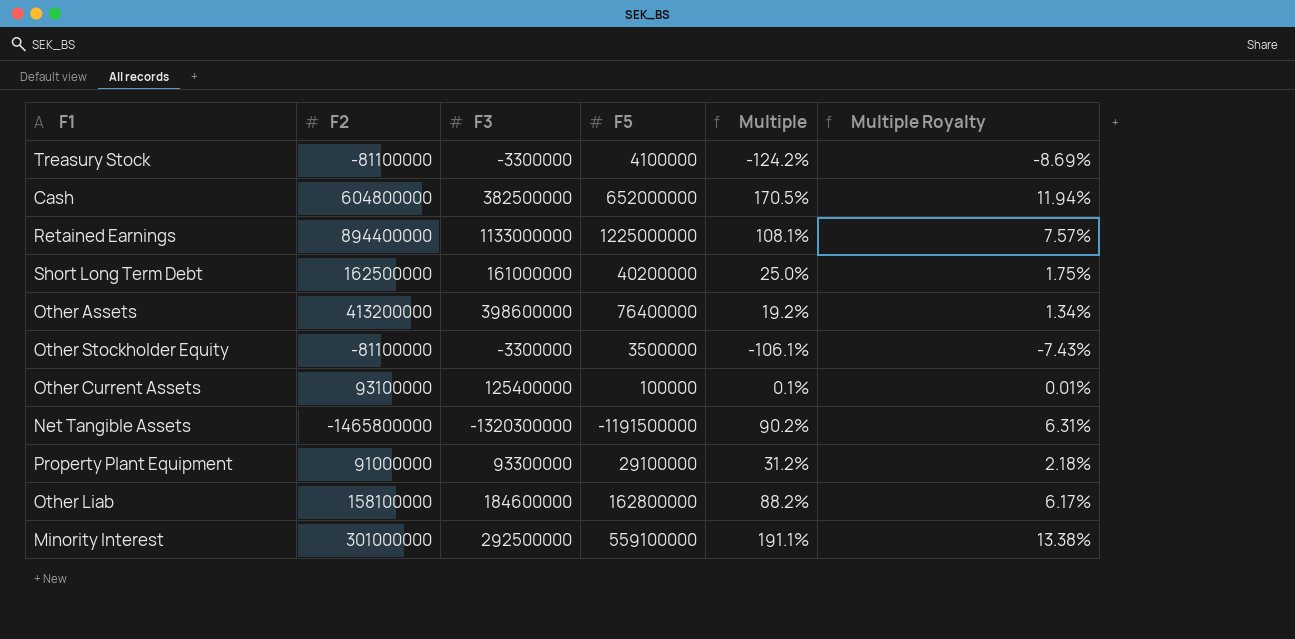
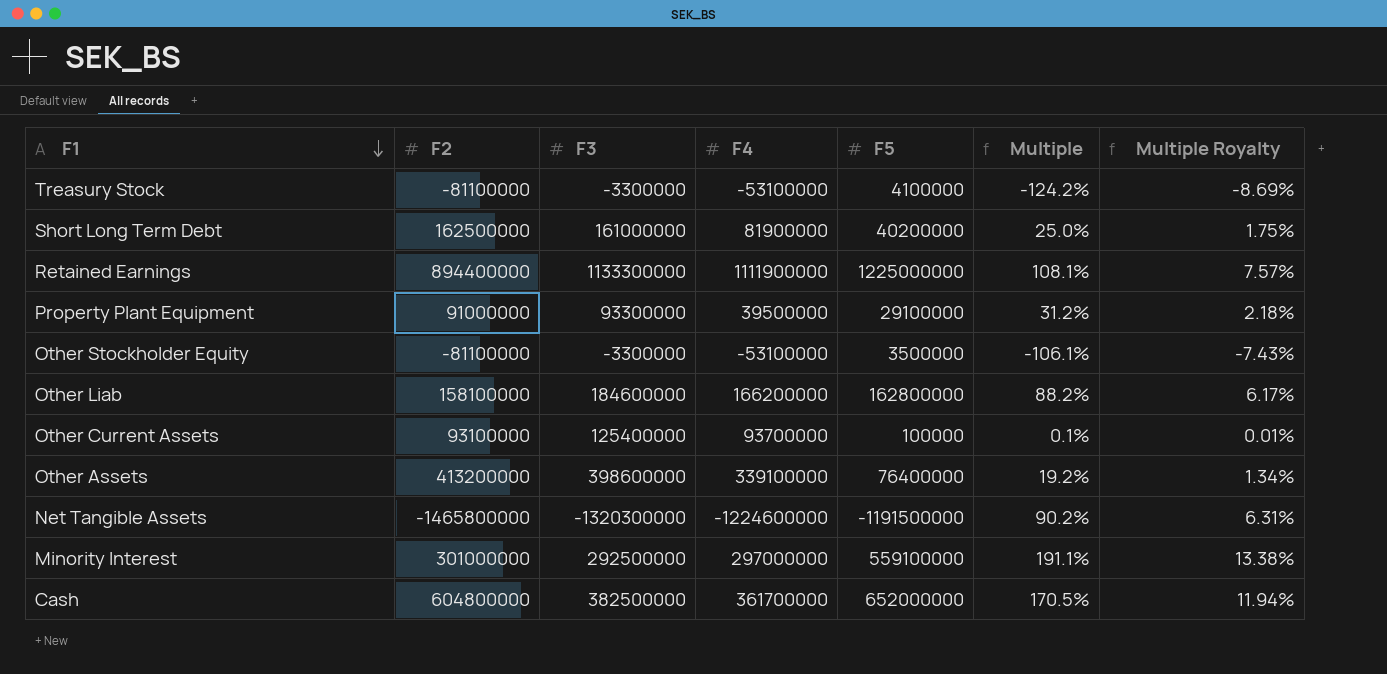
row order: none -> F1 descending
column F4 | position: none -> 4
Retained Earnings | F3: 1133000000 -> 1133300000

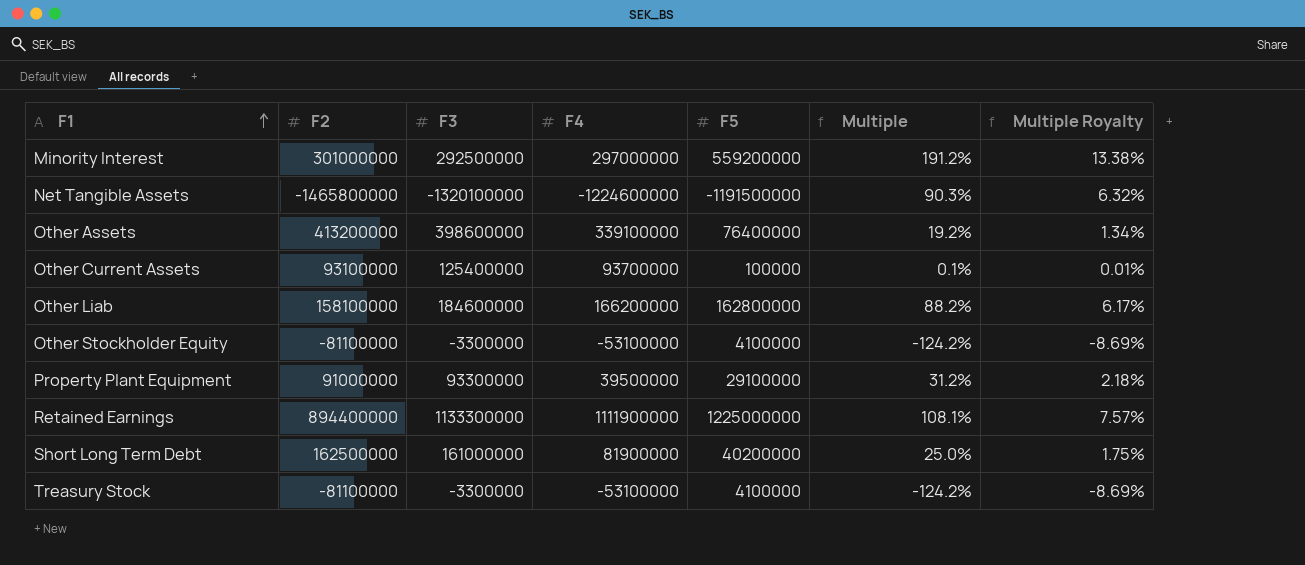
row order: F1 descending -> F1 ascending
row Cash: 604800000 | 382500000 | 361700000 | 652000000 | 170.5% | 11.94% -> none
Minority Interest | F5: 559100000 -> 559200000
Minority Interest | Multiple: 191.1% -> 191.2%
Net Tangible Assets | F3: -1320300000 -> -1320100000
Net Tangible Assets | Multiple: 90.2% -> 90.3%
Net Tangible Assets | Multiple Royalty: 6.31% -> 6.32%
Other Stockholder Equity | F5: 3500000 -> 4100000
Other Stockholder Equity | Multiple: -106.1% -> -124.2%
Other Stockholder Equity | Multiple Royalty: -7.43% -> -8.69%

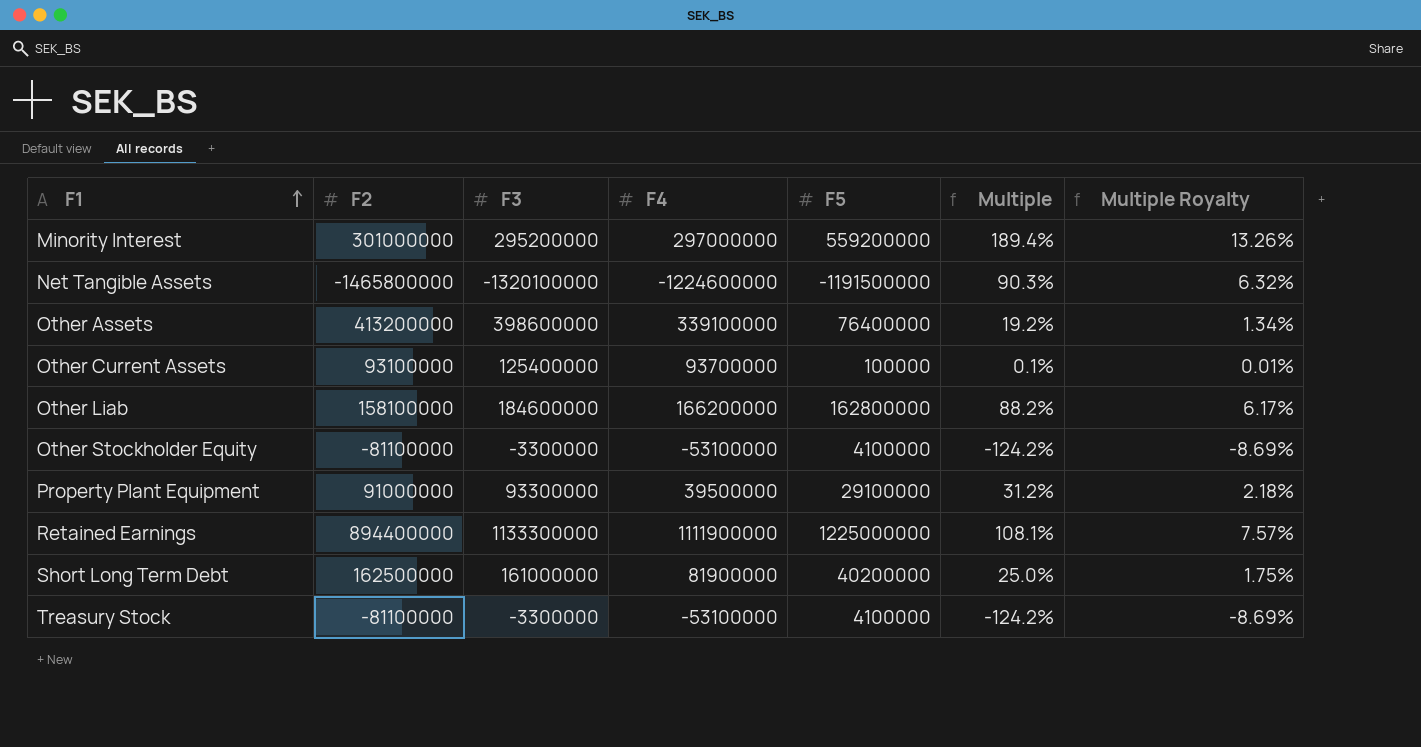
Minority Interest | F3: 292500000 -> 295200000
Minority Interest | Multiple: 191.2% -> 189.4%
Minority Interest | Multiple Royalty: 13.38% -> 13.26%

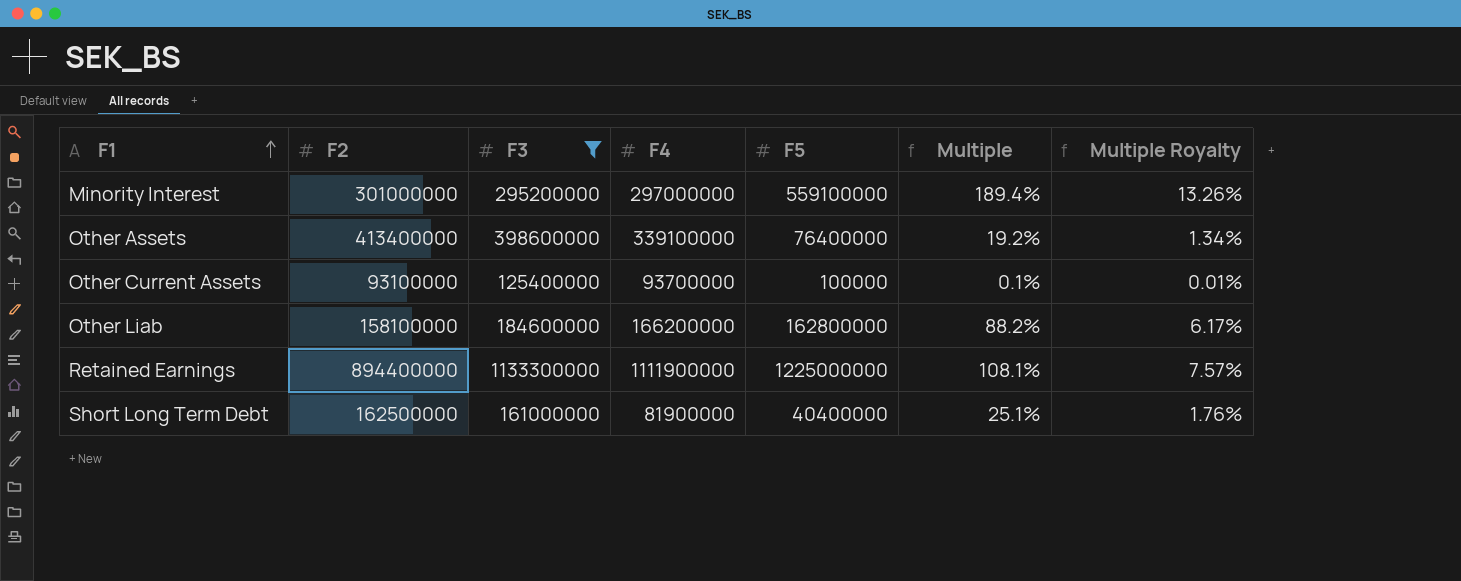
filter: none -> F3 >= 125400000
Minority Interest | F5: 559200000 -> 559100000
Other Assets | F2: 413200000 -> 413400000
Short Long Term Debt | F5: 40200000 -> 40400000
Short Long Term Debt | Multiple: 25.0% -> 25.1%
Short Long Term Debt | Multiple Royalty: 1.75% -> 1.76%

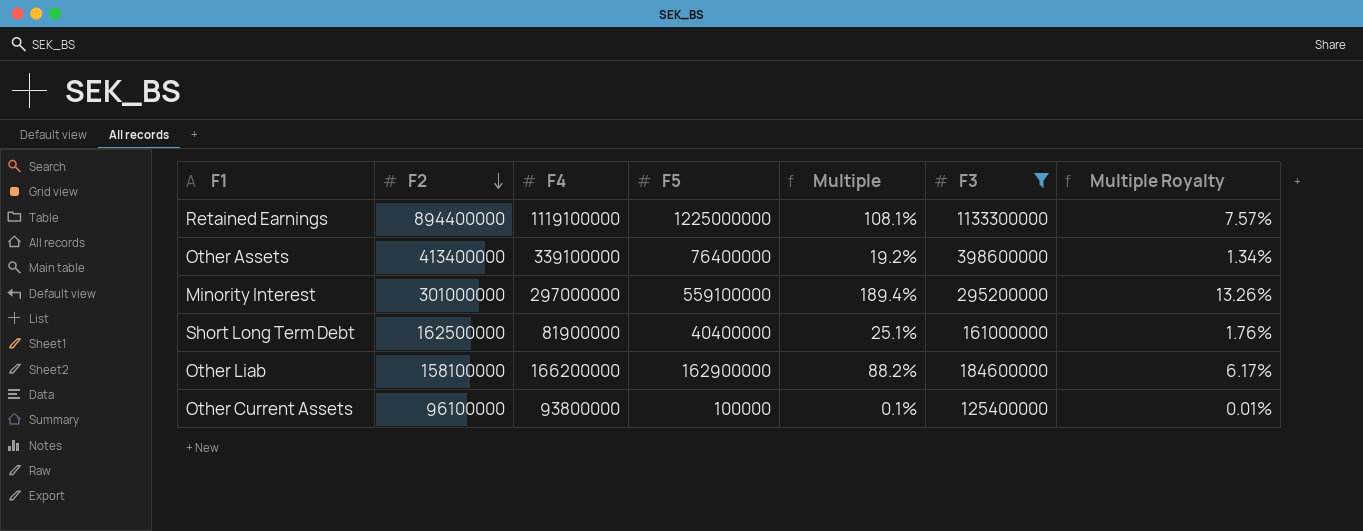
row order: F1 ascending -> F2 descending
column F3 | position: 3 -> 6
Retained Earnings | F4: 1111900000 -> 1119100000
Other Liab | F5: 162800000 -> 162900000
Other Current Assets | F2: 93100000 -> 96100000
Other Current Assets | F4: 93700000 -> 93800000

